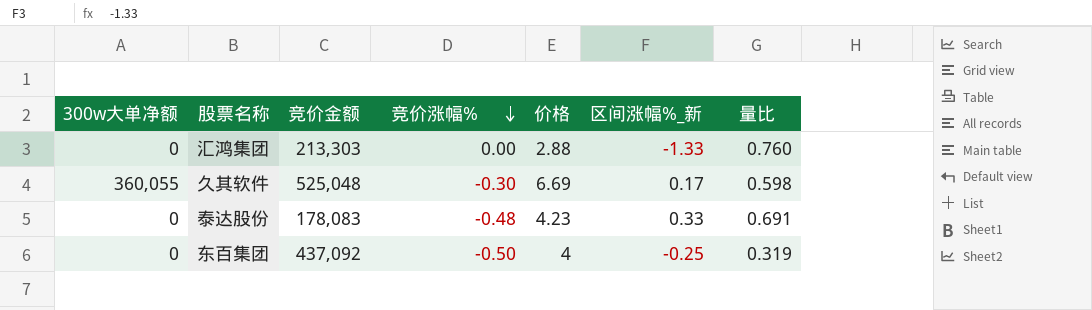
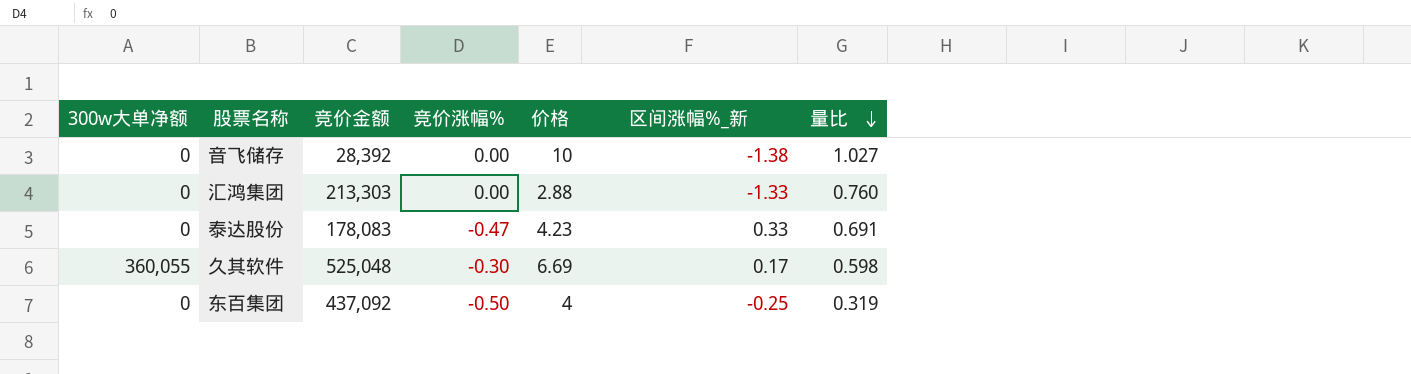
row order: 竞价涨幅% descending -> 量比 descending
row 音飞储存: none -> 0 | 28,392 | 0.00 | 10 | -1.38 | 1.027
泰达股份 | 竞价涨幅%: -0.48 -> -0.47

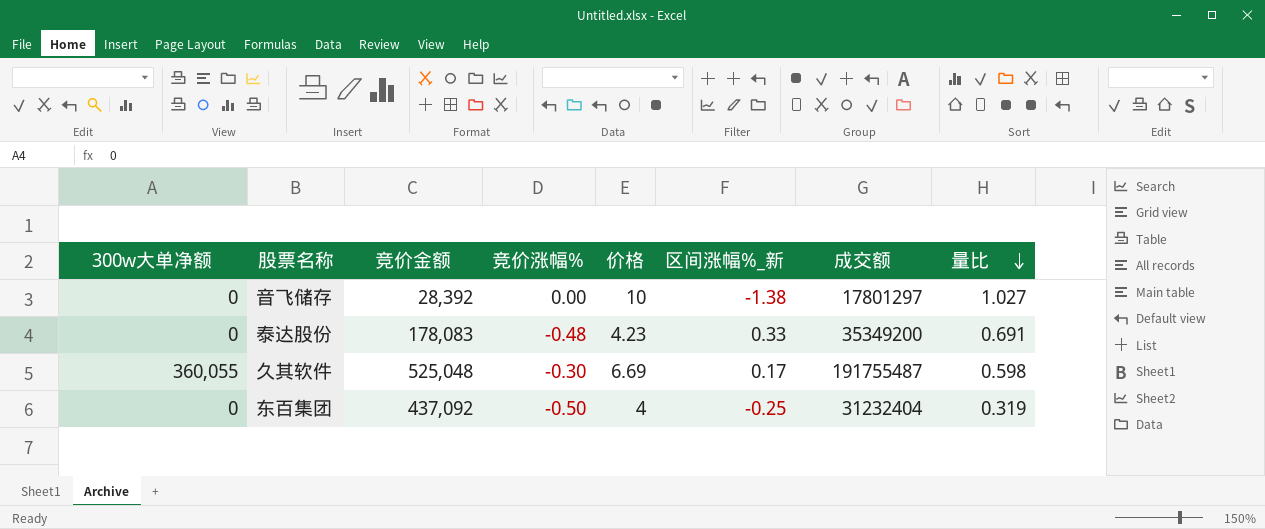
column 成交额 | position: none -> 7
row 汇鸿集团: 0 | 213,303 | 0.00 | 2.88 | -1.33 | 0.760 -> none
泰达股份 | 竞价涨幅%: -0.47 -> -0.48

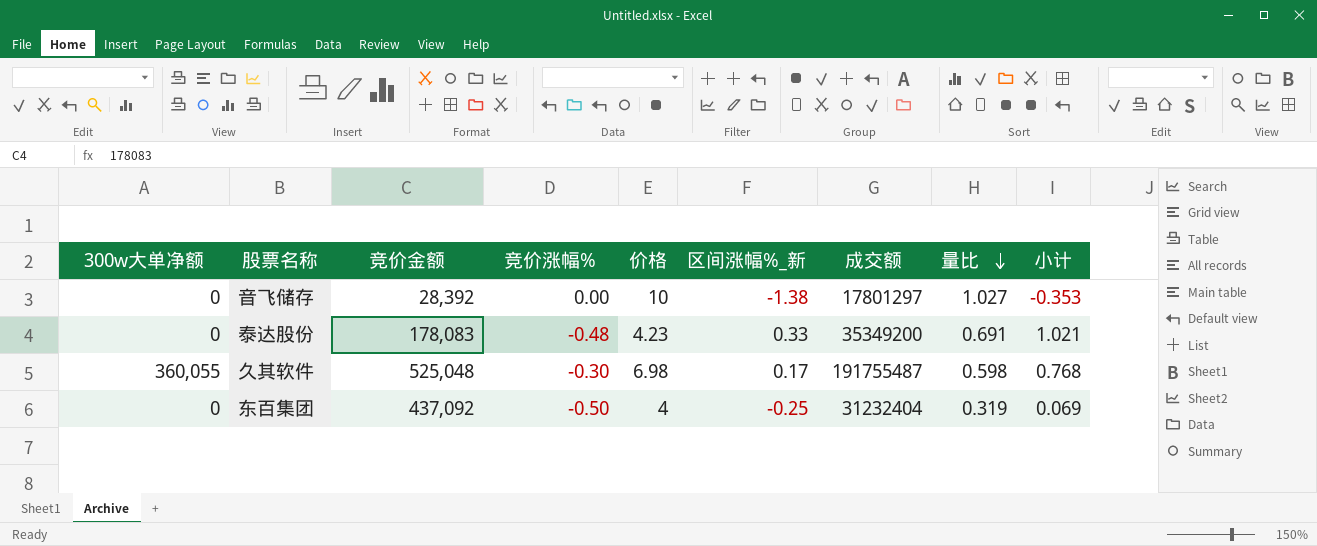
column 小计 | formula: none -> [区间涨幅%_新] + [量比]
久其软件 | 价格: 6.69 -> 6.98

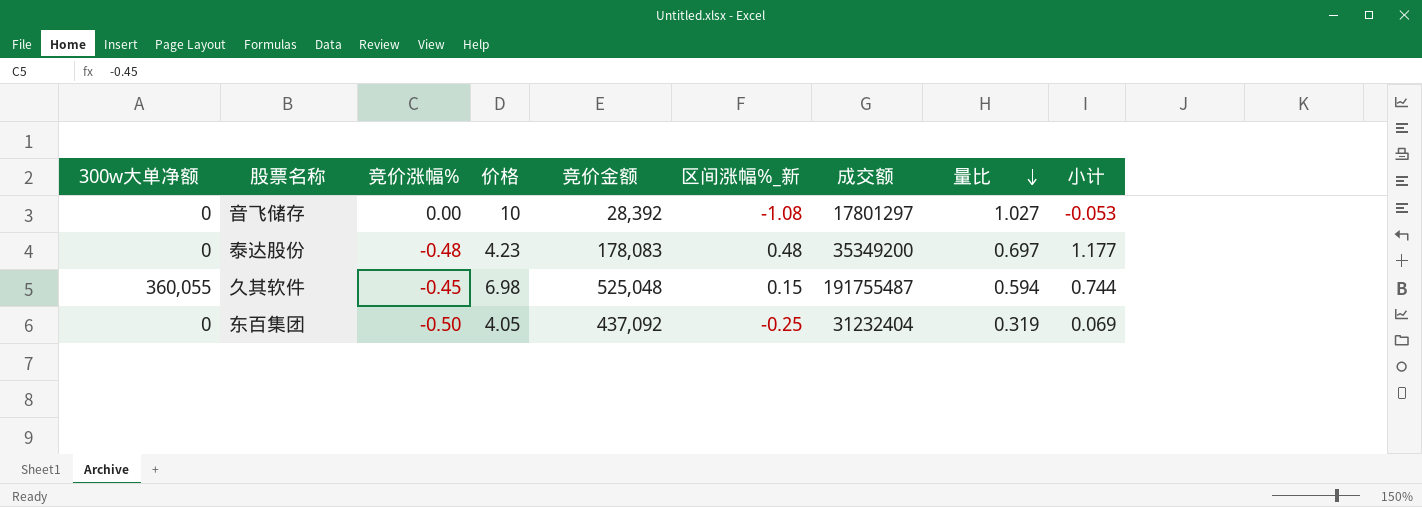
column 竞价金额 | position: 3 -> 5
音飞储存 | 区间涨幅%_新: -1.38 -> -1.08
音飞储存 | 小计: -0.353 -> -0.053
泰达股份 | 区间涨幅%_新: 0.33 -> 0.48
泰达股份 | 量比: 0.691 -> 0.697
泰达股份 | 小计: 1.021 -> 1.177
久其软件 | 竞价涨幅%: -0.30 -> -0.45
久其软件 | 区间涨幅%_新: 0.17 -> 0.15
久其软件 | 量比: 0.598 -> 0.594
久其软件 | 小计: 0.768 -> 0.744
东百集团 | 价格: 4 -> 4.05

